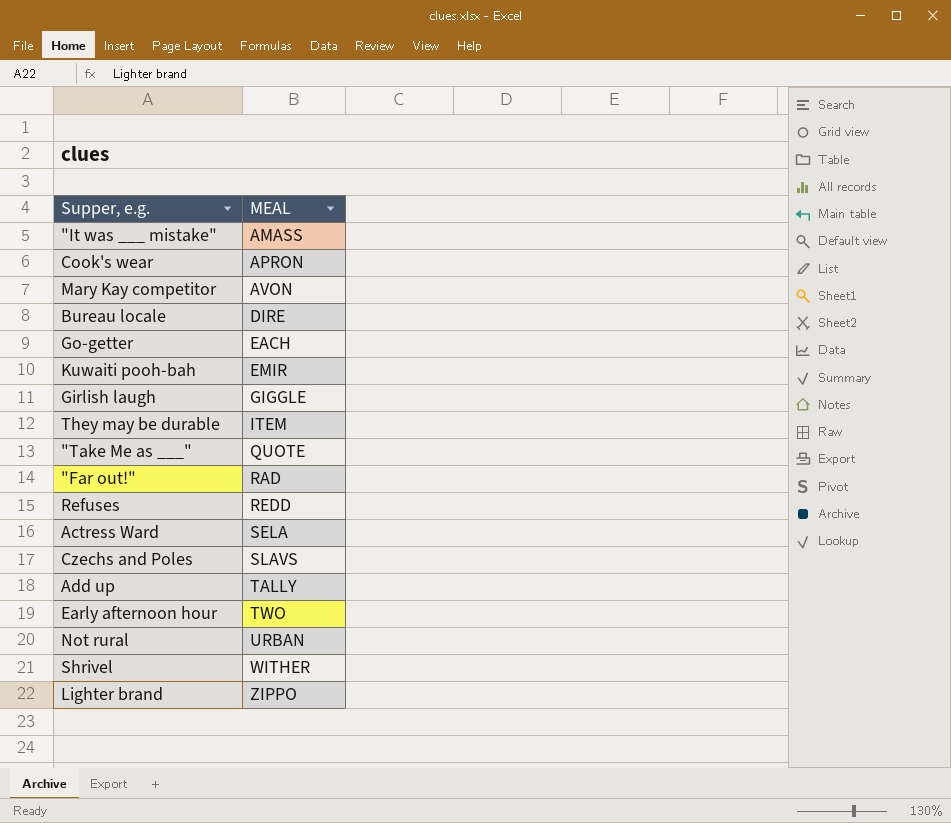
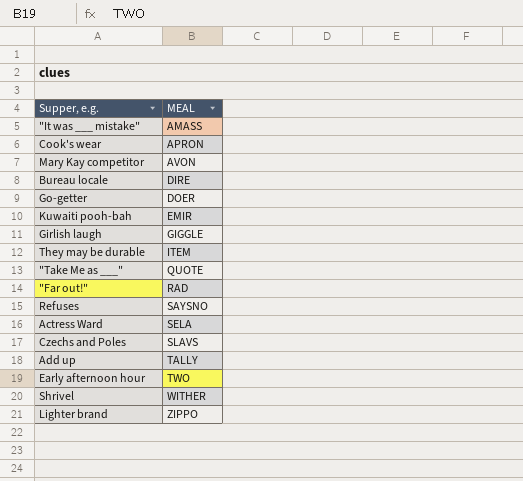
row Not rural: URBAN -> none
Go-getter | MEAL: EACH -> DOER
Refuses | MEAL: REDD -> SAYSNO

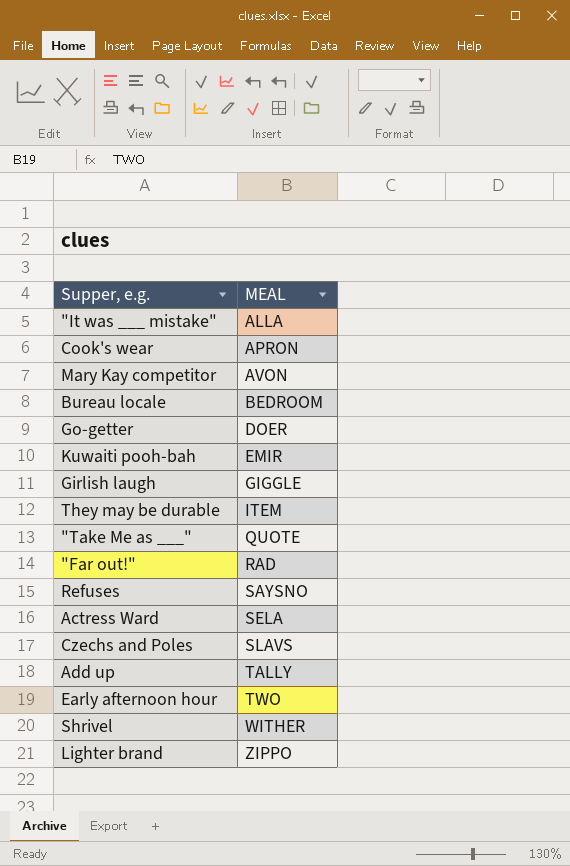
"It was ___ mistake" | MEAL: AMASS -> ALLA
Bureau locale | MEAL: DIRE -> BEDROOM

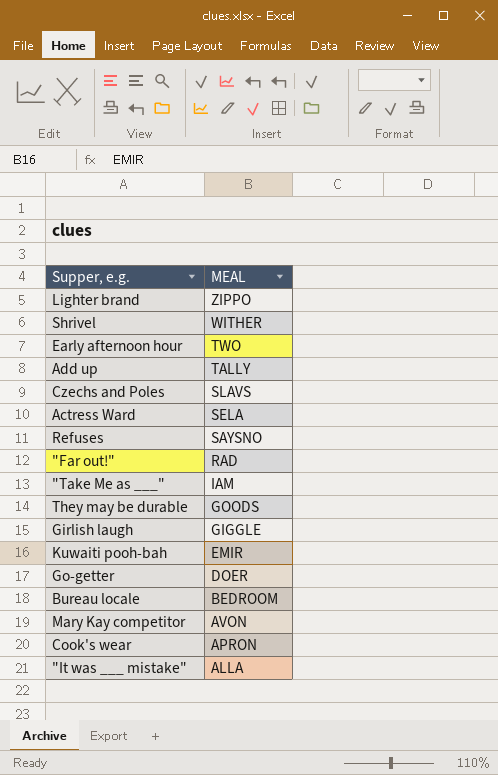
row order: MEAL ascending -> MEAL descending
"Take Me as ___" | MEAL: QUOTE -> IAM
They may be durable | MEAL: ITEM -> GOODS

